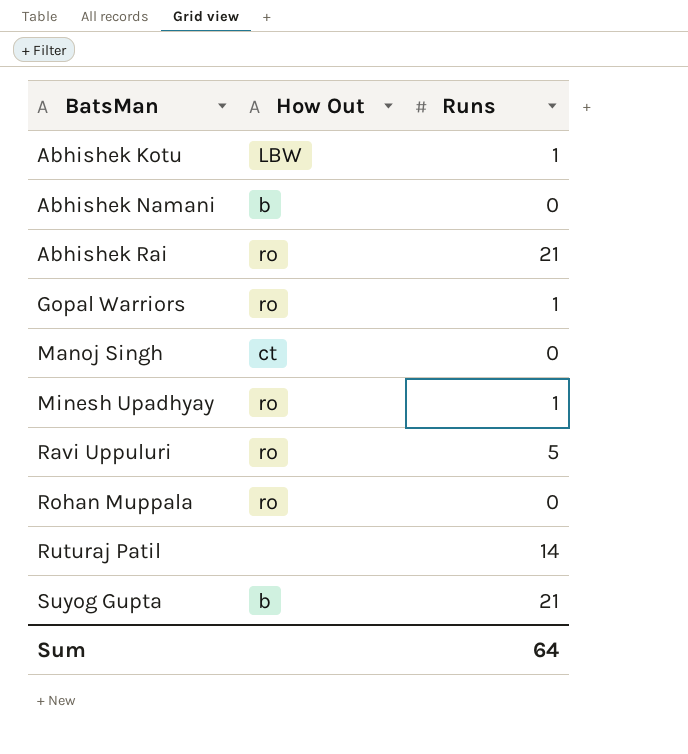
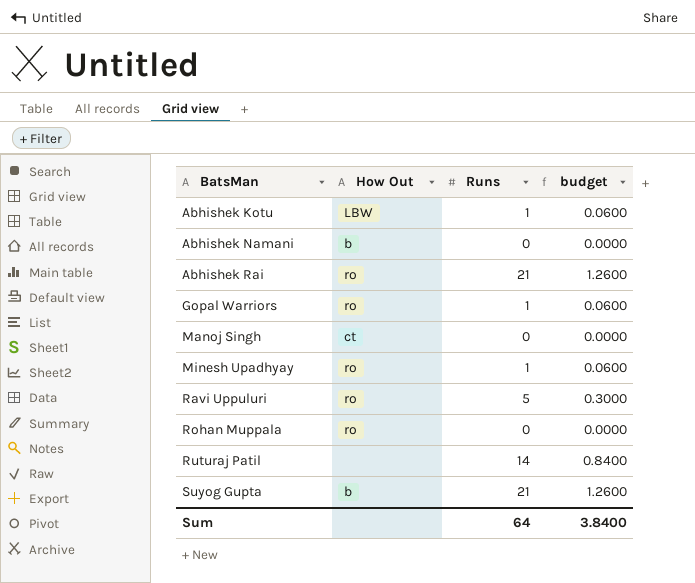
column budget | formula: none -> [Runs] * 0.06

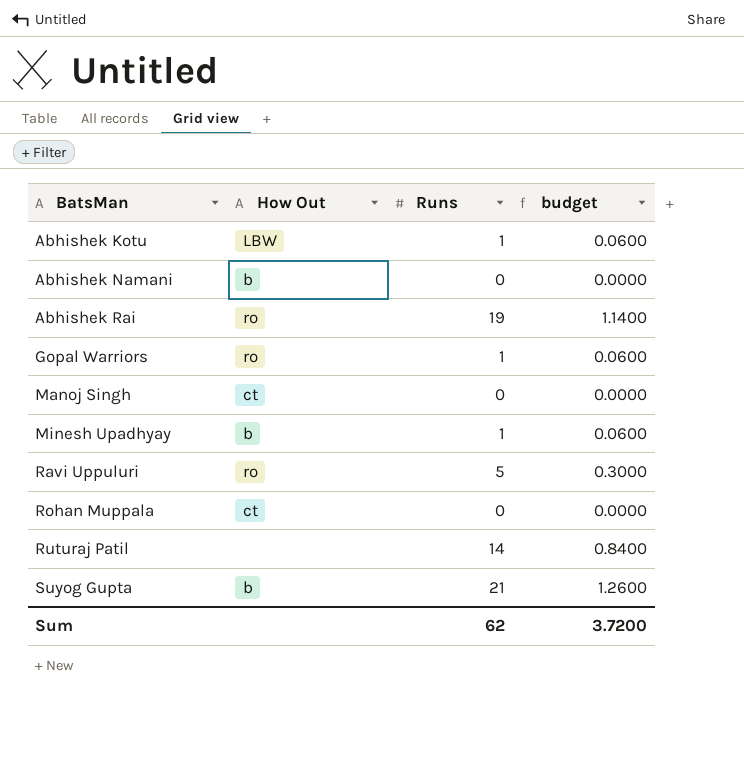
Abhishek Rai | Runs: 21 -> 19
Abhishek Rai | budget: 1.2600 -> 1.1400
Minesh Upadhyay | How Out: ro -> b
Rohan Muppala | How Out: ro -> ct
Sum | Runs: 64 -> 62
Sum | budget: 3.8400 -> 3.7200

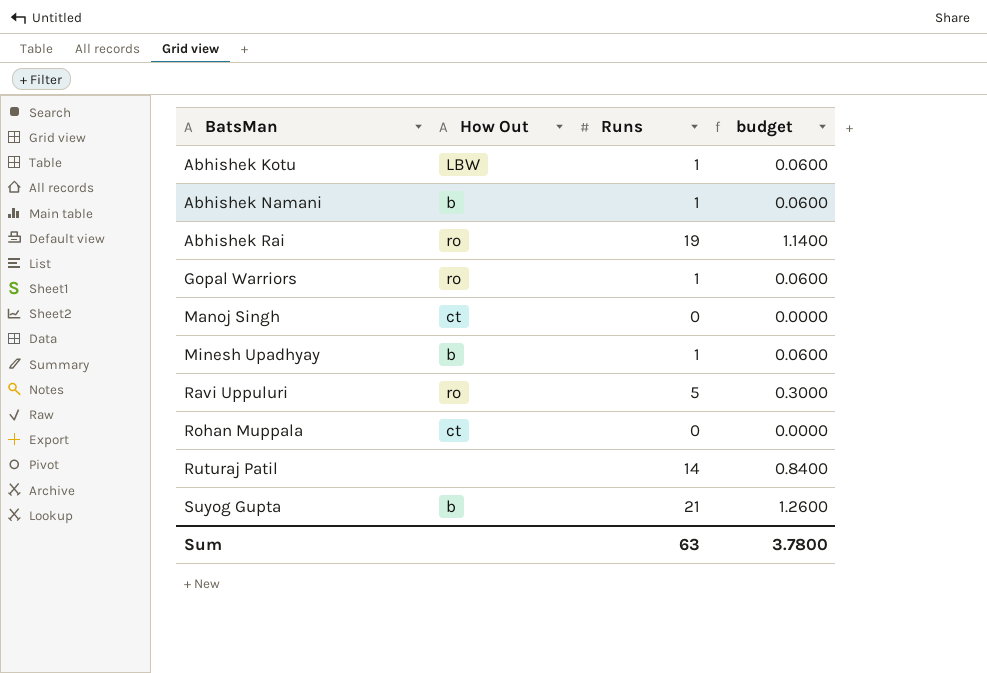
Abhishek Namani | Runs: 0 -> 1
Abhishek Namani | budget: 0.0000 -> 0.0600
Sum | Runs: 62 -> 63
Sum | budget: 3.7200 -> 3.7800

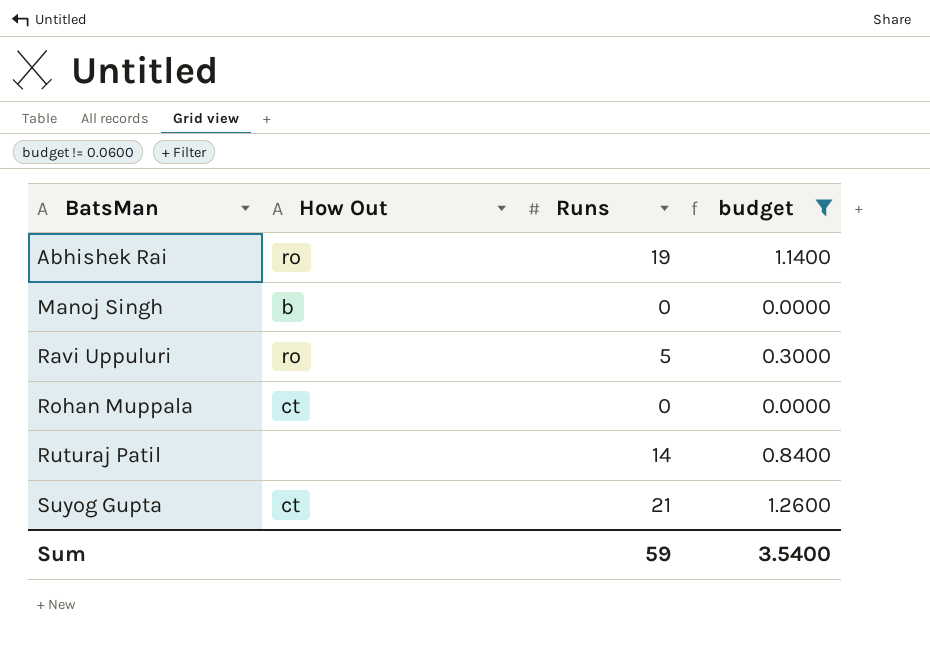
filter: none -> budget != 0.0600
Manoj Singh | How Out: ct -> b
Suyog Gupta | How Out: b -> ct
Sum | Runs: 63 -> 59
Sum | budget: 3.7800 -> 3.5400

